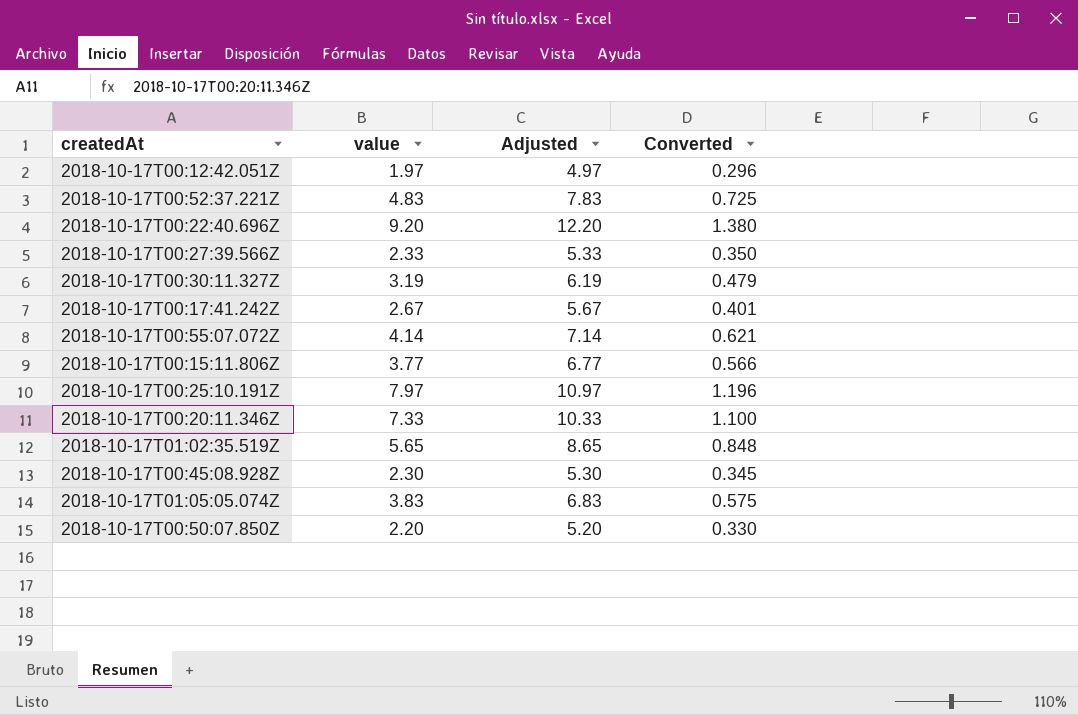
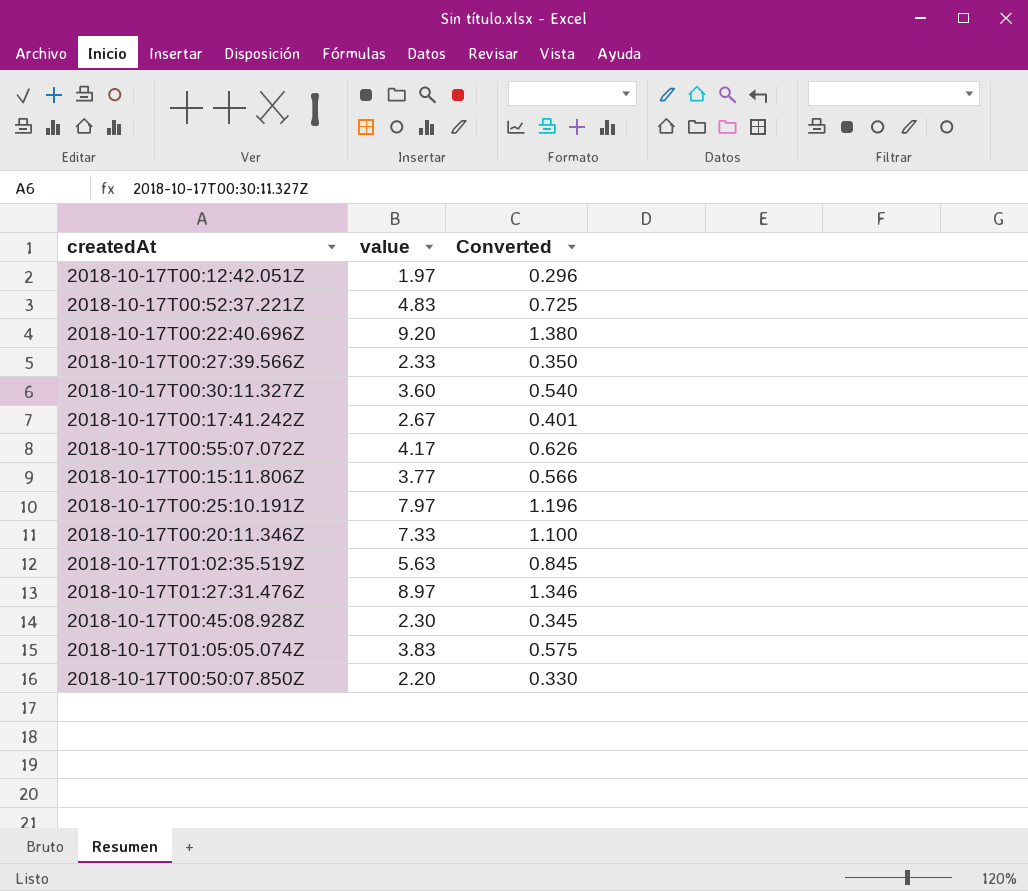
column Adjusted | formula: [value] + 3 -> none
2018-10-17T00:30:11.327Z | value: 3.19 -> 3.60
2018-10-17T00:30:11.327Z | Converted: 0.479 -> 0.540
2018-10-17T00:55:07.072Z | value: 4.14 -> 4.17
2018-10-17T00:55:07.072Z | Converted: 0.621 -> 0.626
2018-10-17T01:02:35.519Z | value: 5.65 -> 5.63
2018-10-17T01:02:35.519Z | Converted: 0.848 -> 0.845
row 2018-10-17T01:27:31.476Z: none -> 8.97 | 1.346

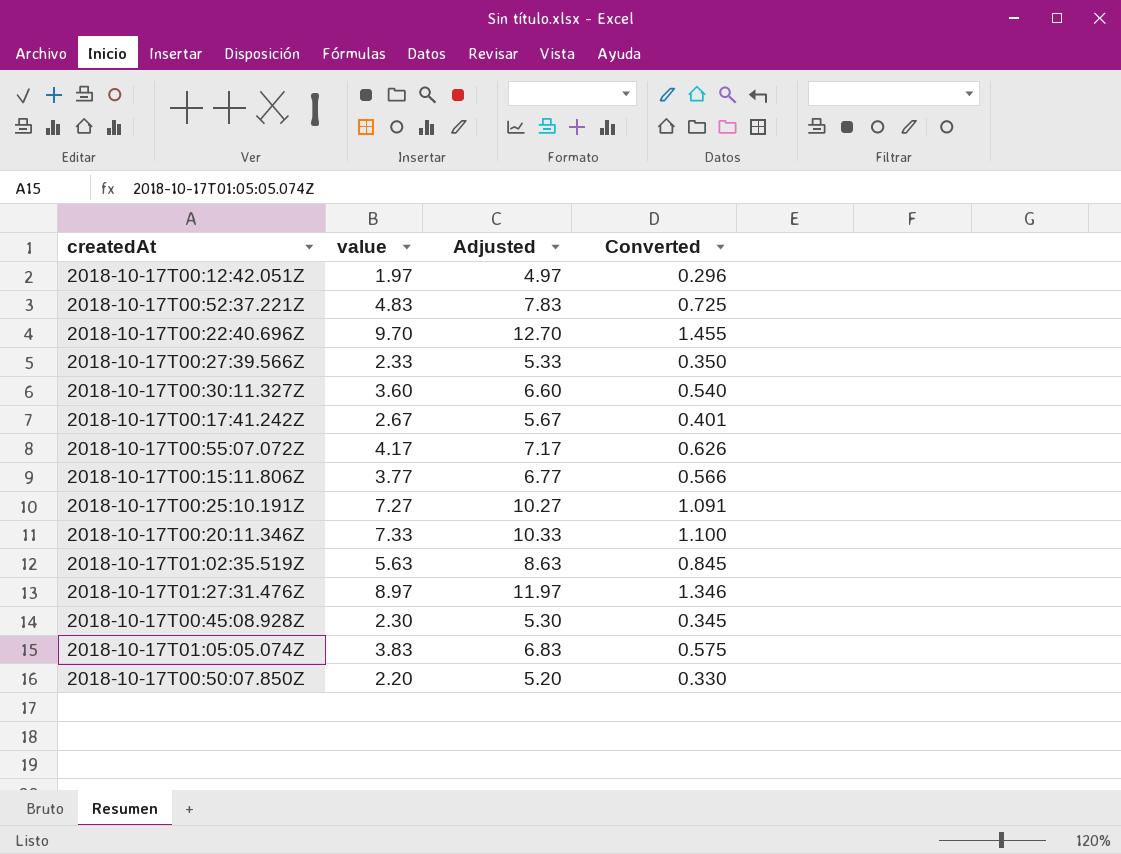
column Adjusted | formula: none -> [value] + 3
2018-10-17T00:22:40.696Z | value: 9.20 -> 9.70
2018-10-17T00:22:40.696Z | Converted: 1.380 -> 1.455
2018-10-17T00:25:10.191Z | value: 7.97 -> 7.27
2018-10-17T00:25:10.191Z | Converted: 1.196 -> 1.091

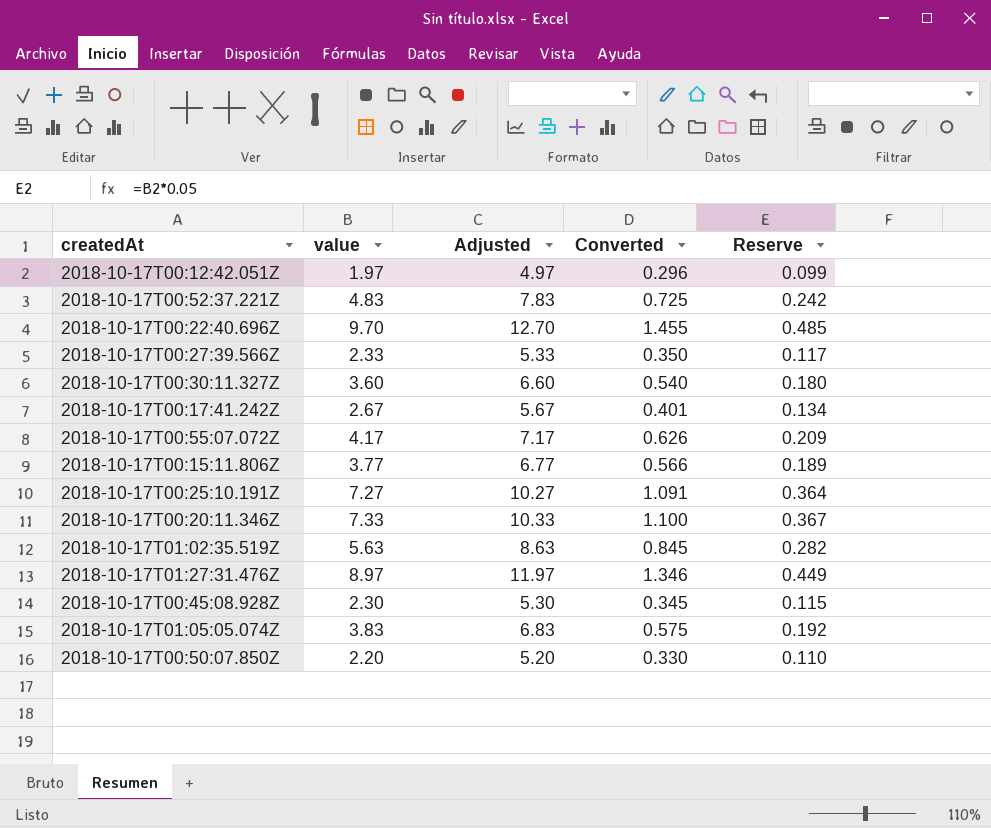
column Reserve | formula: none -> [value] * 0.05

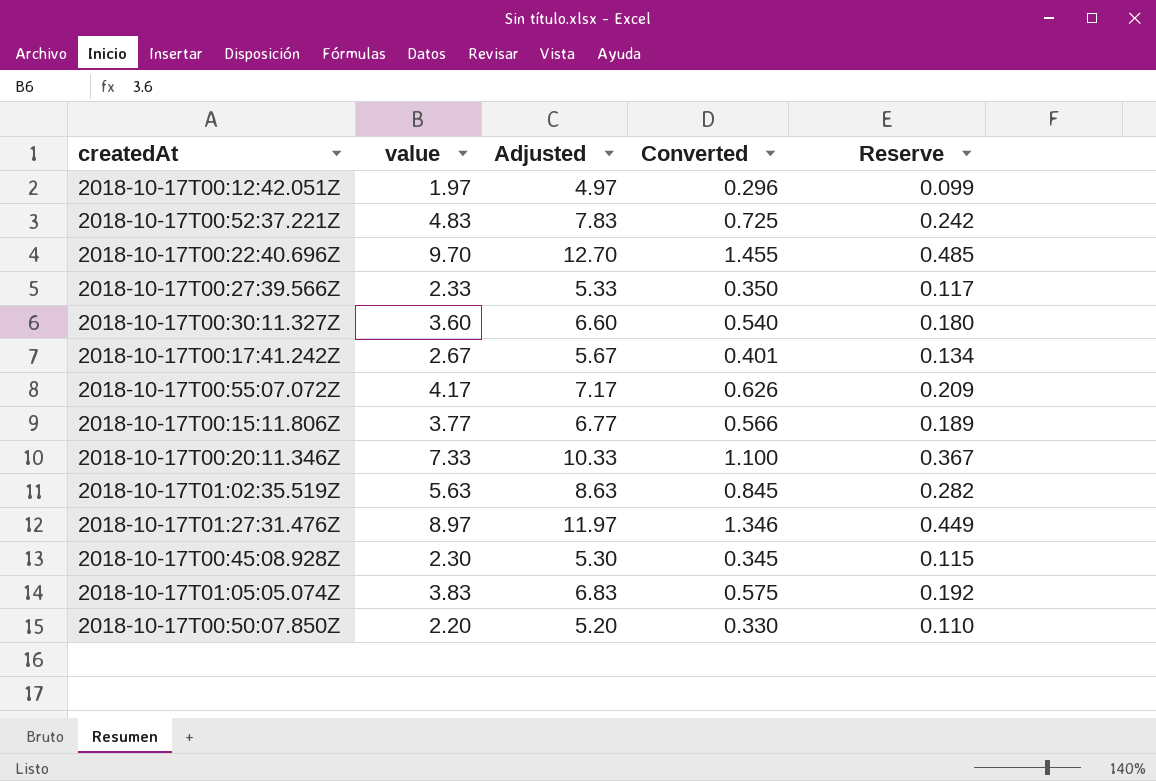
row 2018-10-17T00:25:10.191Z: 7.27 | 10.27 | 1.091 | 0.364 -> none

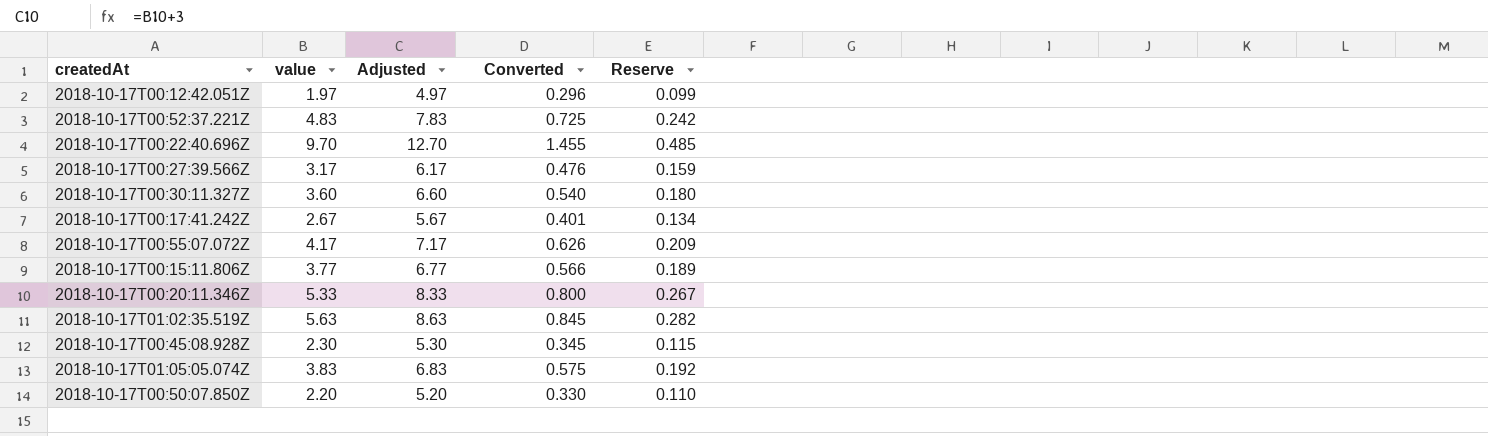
row 2018-10-17T01:27:31.476Z: 8.97 | 11.97 | 1.346 | 0.449 -> none
2018-10-17T00:27:39.566Z | value: 2.33 -> 3.17
2018-10-17T00:27:39.566Z | Adjusted: 5.33 -> 6.17
2018-10-17T00:27:39.566Z | Converted: 0.350 -> 0.476
2018-10-17T00:27:39.566Z | Reserve: 0.117 -> 0.159
2018-10-17T00:20:11.346Z | value: 7.33 -> 5.33
2018-10-17T00:20:11.346Z | Adjusted: 10.33 -> 8.33
2018-10-17T00:20:11.346Z | Converted: 1.100 -> 0.800
2018-10-17T00:20:11.346Z | Reserve: 0.367 -> 0.267

